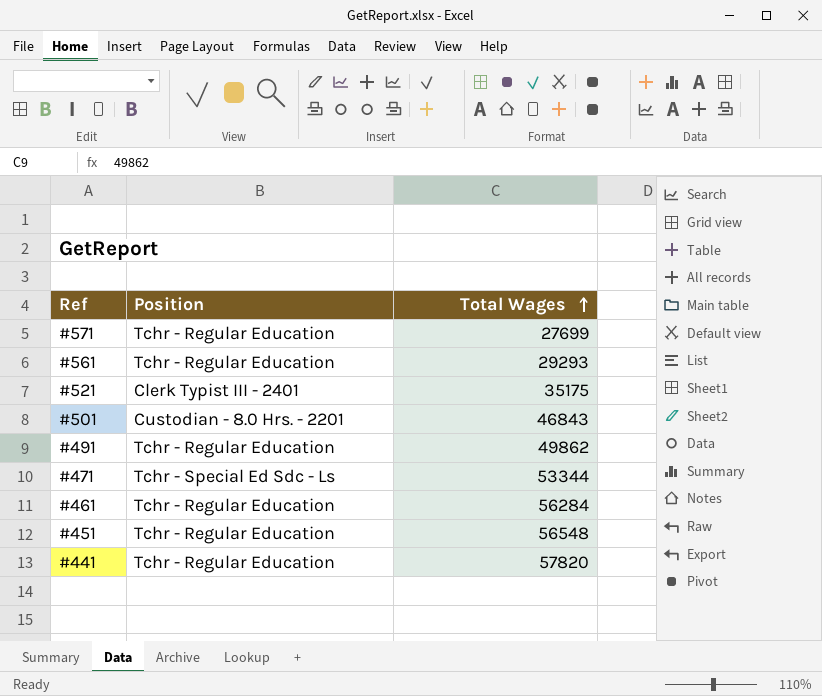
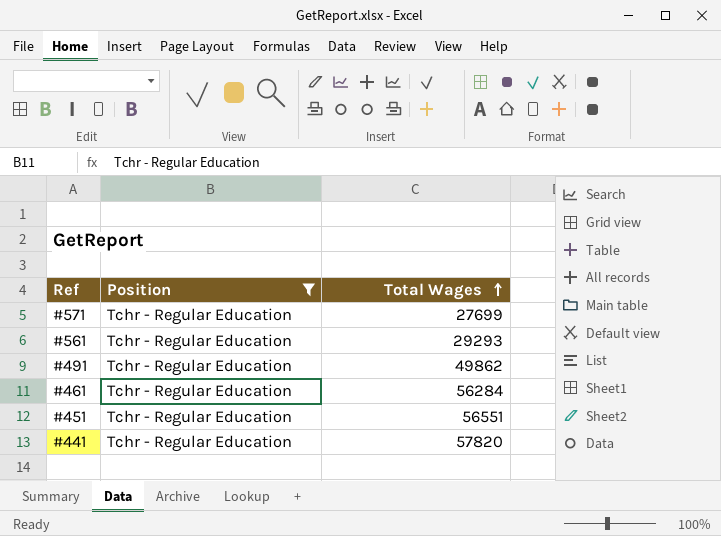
filter: none -> Position = Tchr - Regular Education
#451 | Total Wages: 56548 -> 56551

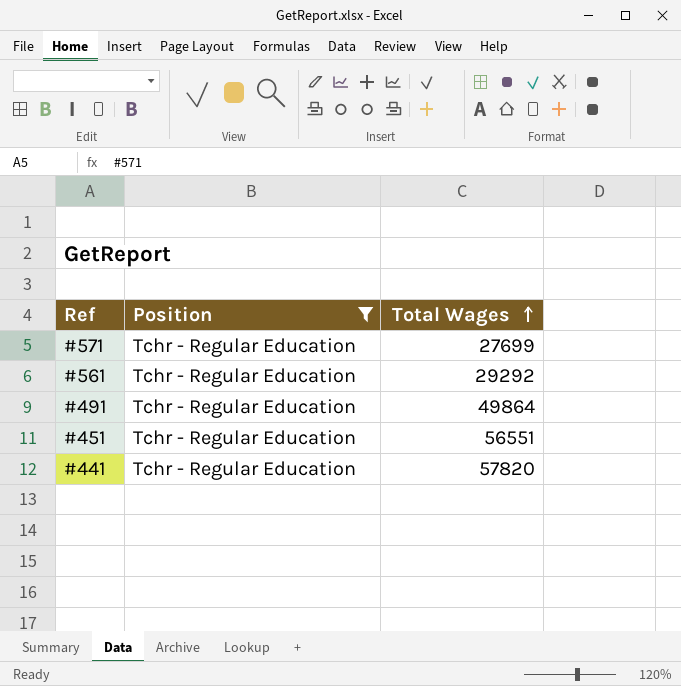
row #461: Tchr - Regular Education | 56284 -> none
#561 | Total Wages: 29293 -> 29292
#491 | Total Wages: 49862 -> 49864

